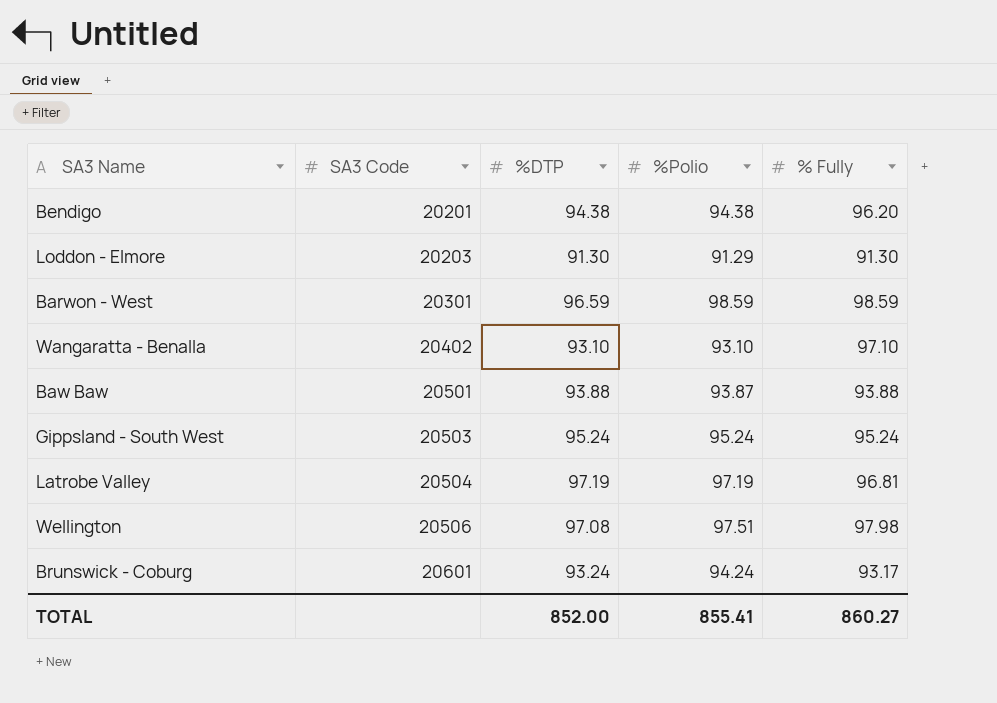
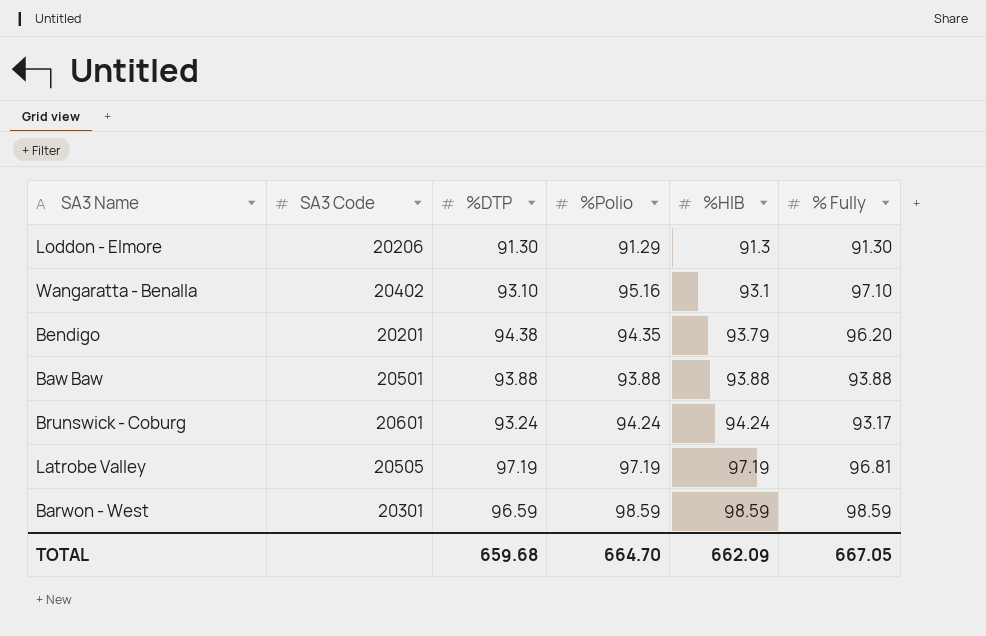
row order: SA3 Code ascending -> %HIB ascending
column %HIB | position: none -> 5
row Gippsland - South West: 20503 | 95.24 | 95.24 | 95.24 -> none
row Wellington: 20506 | 97.08 | 97.51 | 97.98 -> none
Loddon - Elmore | SA3 Code: 20203 -> 20206
Wangaratta - Benalla | %Polio: 93.10 -> 95.16
Bendigo | %Polio: 94.38 -> 94.35
Baw Baw | %Polio: 93.87 -> 93.88
Latrobe Valley | SA3 Code: 20504 -> 20505
TOTAL | %DTP: 852.00 -> 659.68
TOTAL | %Polio: 855.41 -> 664.70
TOTAL | % Fully: 860.27 -> 667.05

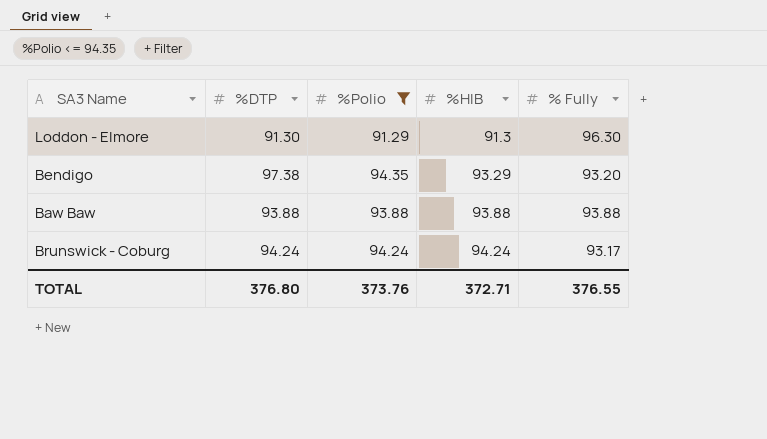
filter: none -> %Polio <= 94.35
column SA3 Code | position: 2 -> none
Loddon - Elmore | % Fully: 91.30 -> 96.30
Bendigo | %DTP: 94.38 -> 97.38
Bendigo | %HIB: 93.79 -> 93.29
Bendigo | % Fully: 96.20 -> 93.20
Brunswick - Coburg | %DTP: 93.24 -> 94.24
TOTAL | %DTP: 659.68 -> 376.80
TOTAL | %Polio: 664.70 -> 373.76
TOTAL | %HIB: 662.09 -> 372.71
TOTAL | % Fully: 667.05 -> 376.55

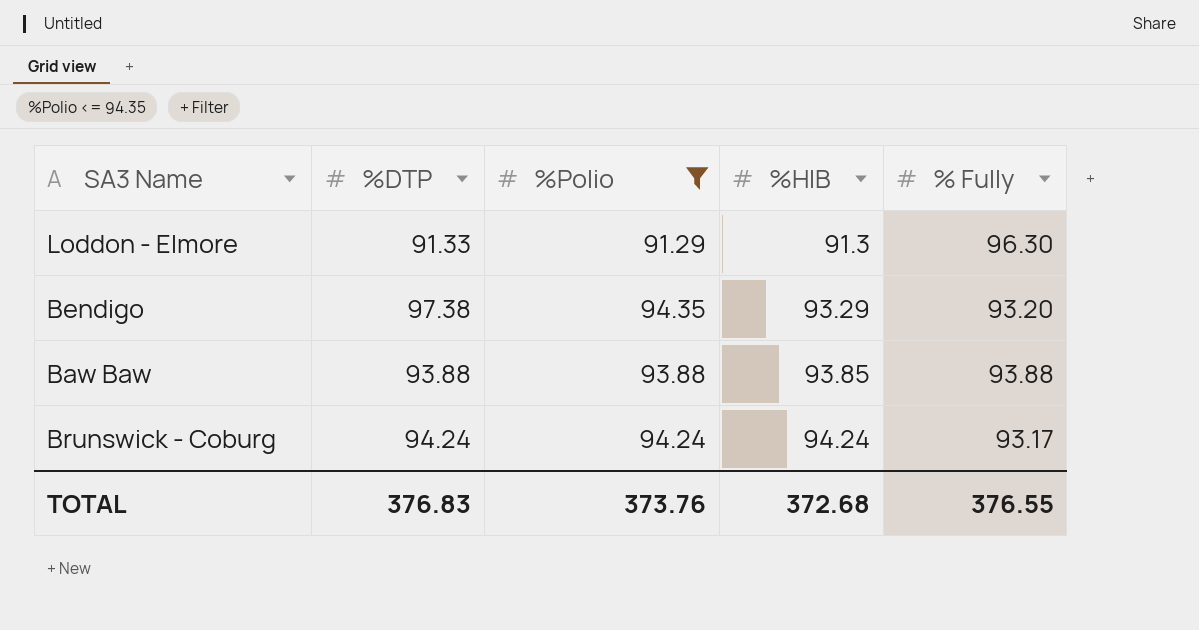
Loddon - Elmore | %DTP: 91.30 -> 91.33
Baw Baw | %HIB: 93.88 -> 93.85
TOTAL | %DTP: 376.80 -> 376.83
TOTAL | %HIB: 372.71 -> 372.68

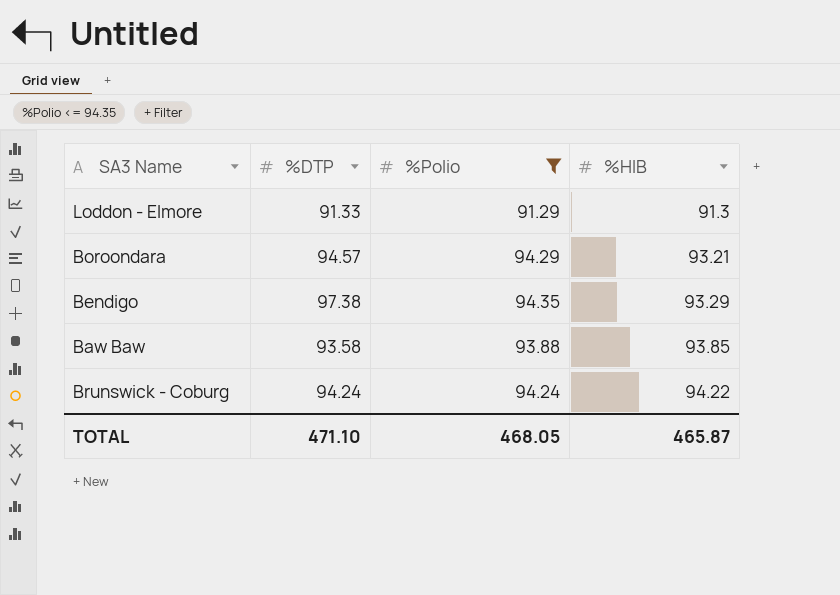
column % Fully | position: 5 -> none
row Boroondara: none -> 94.57 | 94.29 | 93.21
Baw Baw | %DTP: 93.88 -> 93.58
Brunswick - Coburg | %HIB: 94.24 -> 94.22
TOTAL | %DTP: 376.83 -> 471.10
TOTAL | %Polio: 373.76 -> 468.05
TOTAL | %HIB: 372.68 -> 465.87

